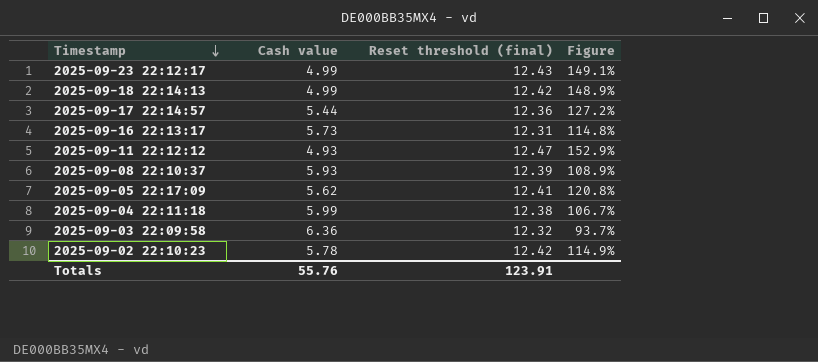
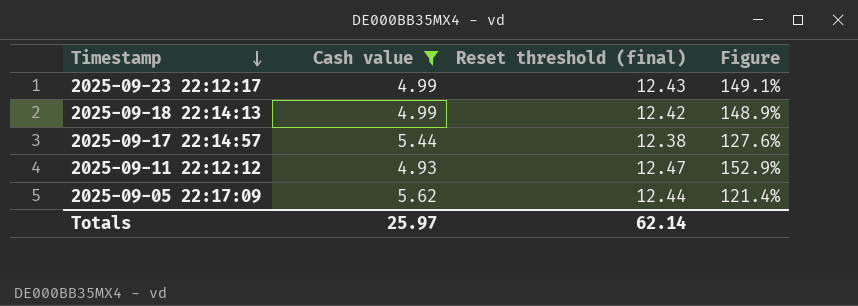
filter: none -> Cash value <= 5.62
2025-09-17 22:14:57 | Reset threshold (final): 12.36 -> 12.38
2025-09-17 22:14:57 | Figure: 127.2% -> 127.6%
2025-09-05 22:17:09 | Reset threshold (final): 12.41 -> 12.44
2025-09-05 22:17:09 | Figure: 120.8% -> 121.4%
Totals | Cash value: 55.76 -> 25.97
Totals | Reset threshold (final): 123.91 -> 62.14

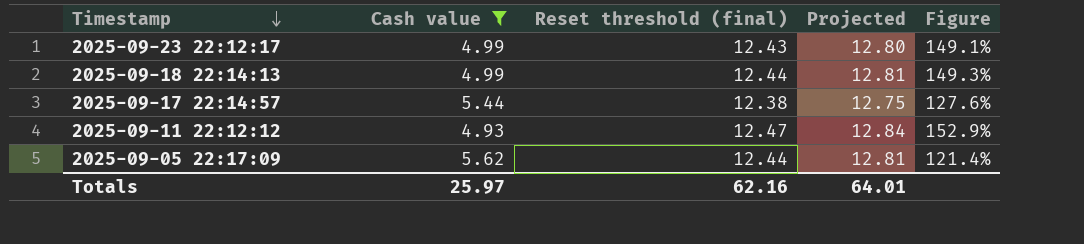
column Projected | formula: none -> [Reset threshold (final)] * 1.03
2025-09-18 22:14:13 | Reset threshold (final): 12.42 -> 12.44
2025-09-18 22:14:13 | Figure: 148.9% -> 149.3%
Totals | Reset threshold (final): 62.14 -> 62.16

